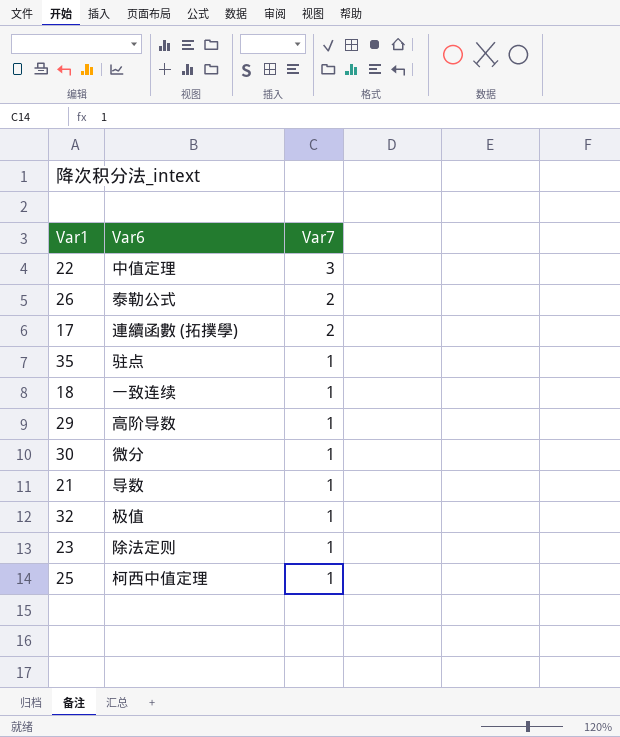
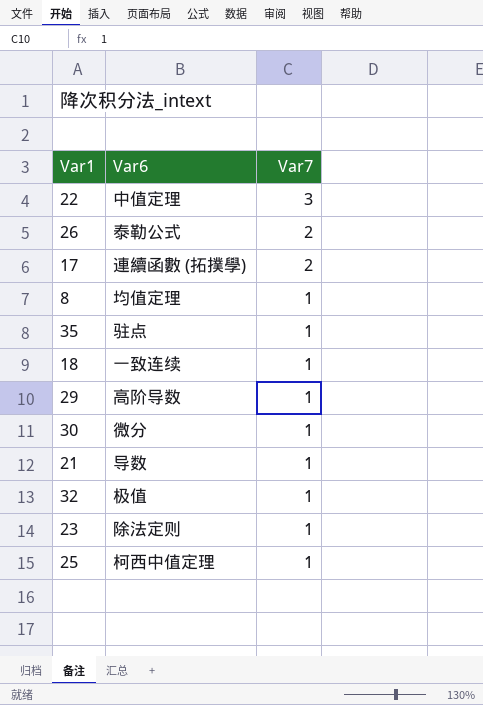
row 8: none -> 均值定理 | 1

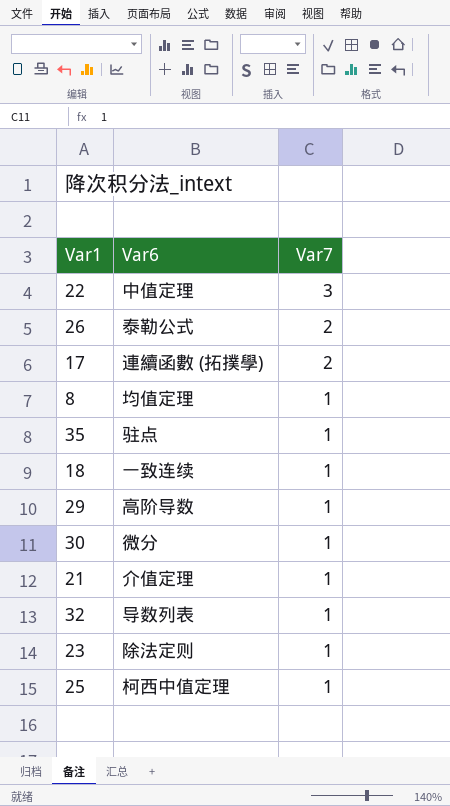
21 | Var6: 导数 -> 介值定理
32 | Var6: 极值 -> 导数列表

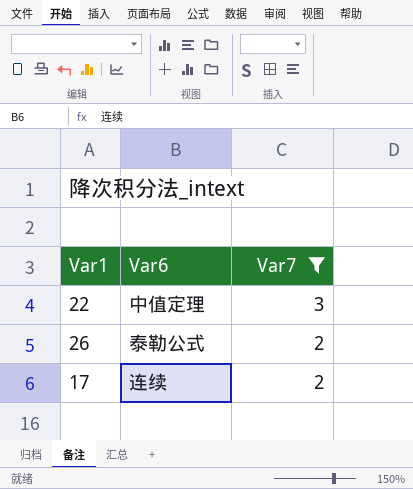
filter: none -> Var7 != 1
17 | Var6: 連續函數 (拓撲學) -> 连续

